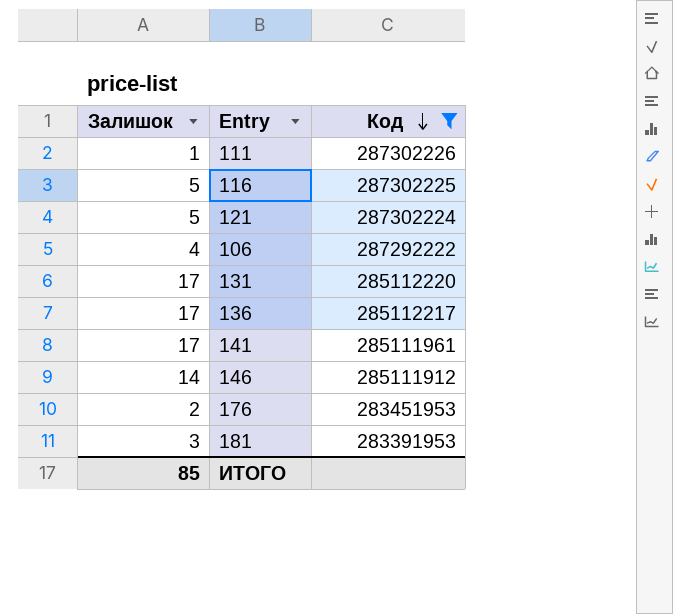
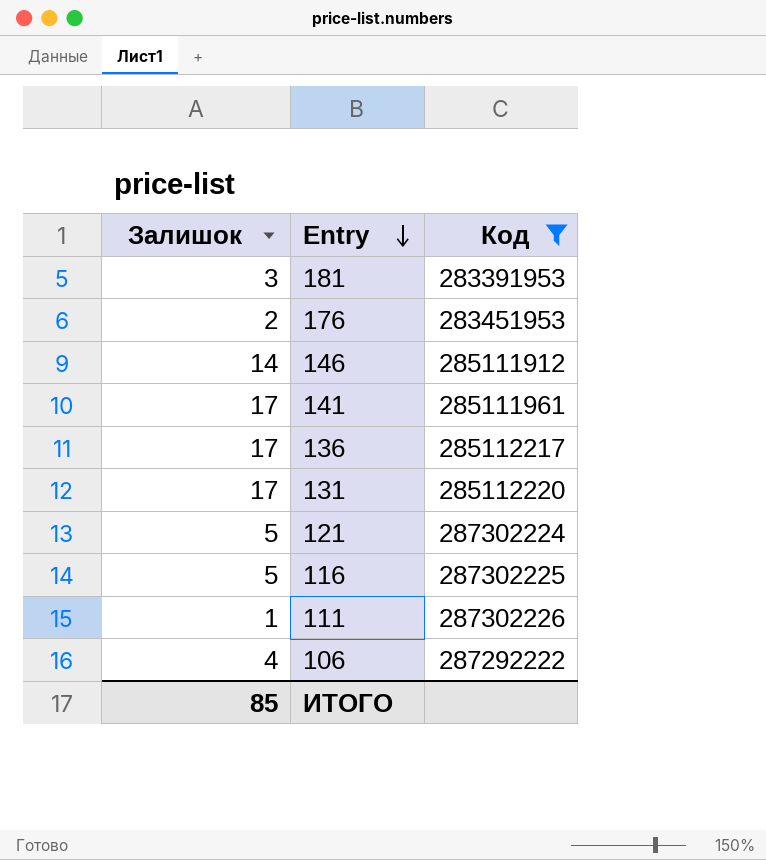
row order: Код descending -> Entry descending

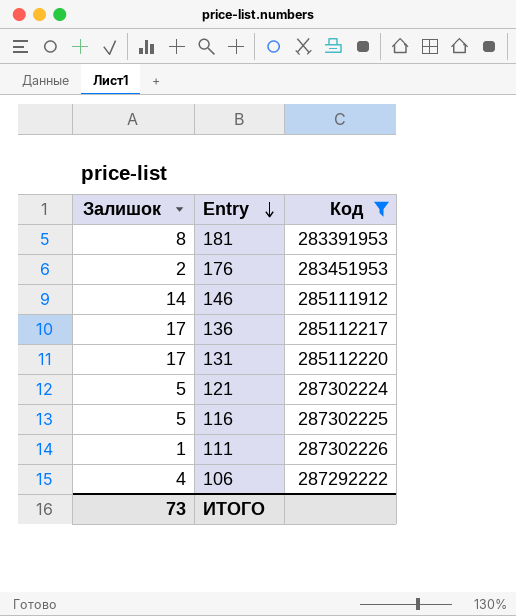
row 141: 17 | 285111961 -> none
181 | Залишок: 3 -> 8
ИТОГО | Залишок: 85 -> 73

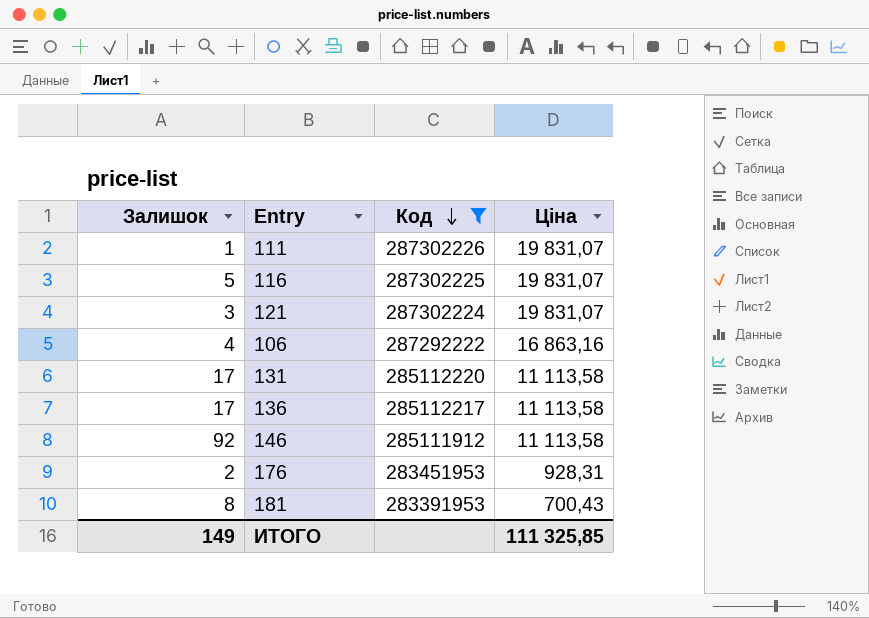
row order: Entry descending -> Код descending
column Ціна | position: none -> 4
121 | Залишок: 5 -> 3
146 | Залишок: 14 -> 92
ИТОГО | Залишок: 73 -> 149

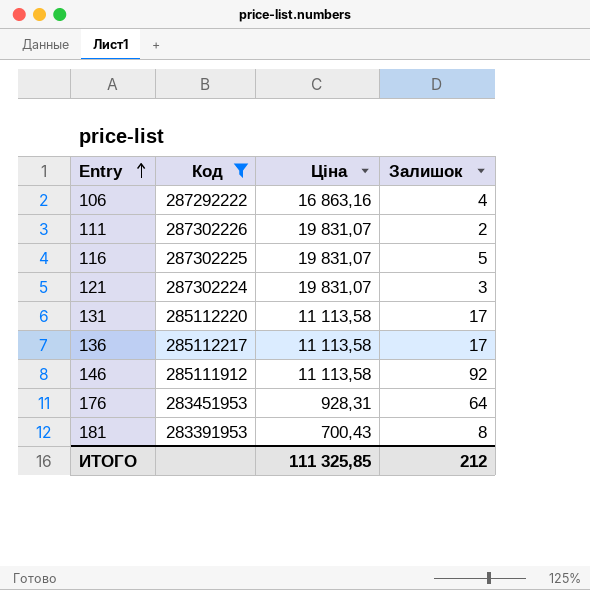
row order: Код descending -> Entry ascending
column Залишок | position: 1 -> 4
111 | Залишок: 1 -> 2
176 | Залишок: 2 -> 64
ИТОГО | Залишок: 149 -> 212

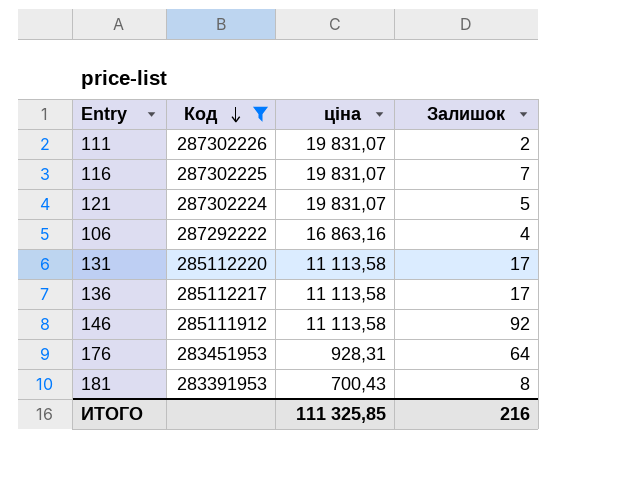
row order: Entry ascending -> Код descending
column name: Ціна -> ціна
116 | Залишок: 5 -> 7
121 | Залишок: 3 -> 5
ИТОГО | Залишок: 212 -> 216

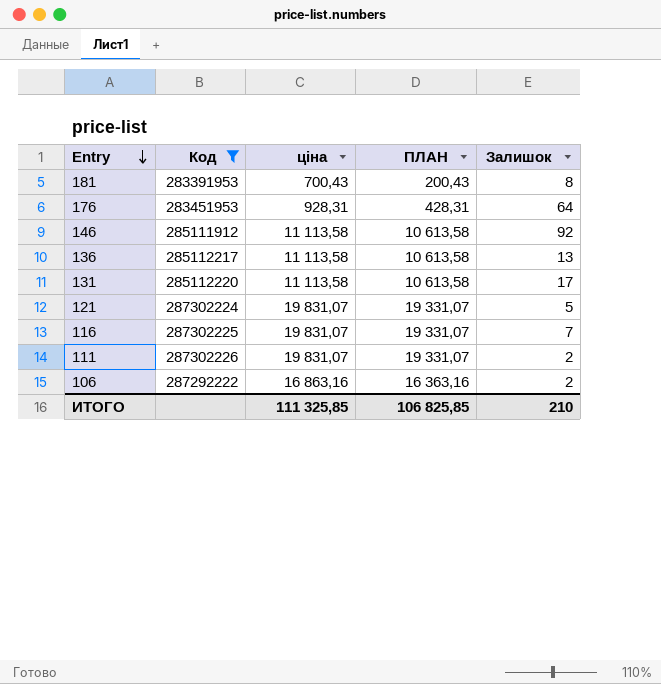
row order: Код descending -> Entry descending
column ПЛАН | formula: none -> [ціна] - 500
136 | Залишок: 17 -> 13
106 | Залишок: 4 -> 2
ИТОГО | Залишок: 216 -> 210

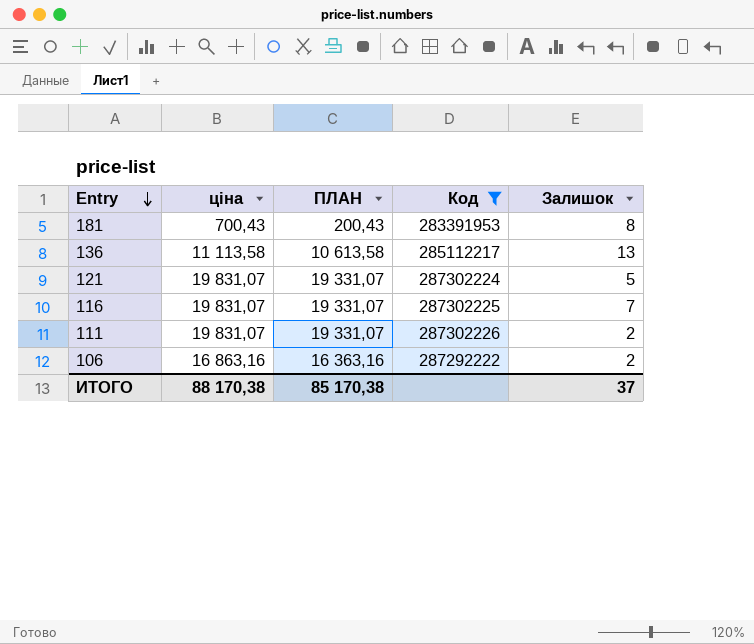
column Код | position: 2 -> 4
row 176: 283451953 | 928,31 | 428,31 | 64 -> none
row 146: 285111912 | 11 113,58 | 10 613,58 | 92 -> none
row 131: 285112220 | 11 113,58 | 10 613,58 | 17 -> none
ИТОГО | ціна: 111 325,85 -> 88 170,38
ИТОГО | ПЛАН: 106 825,85 -> 85 170,38
ИТОГО | Залишок: 210 -> 37

